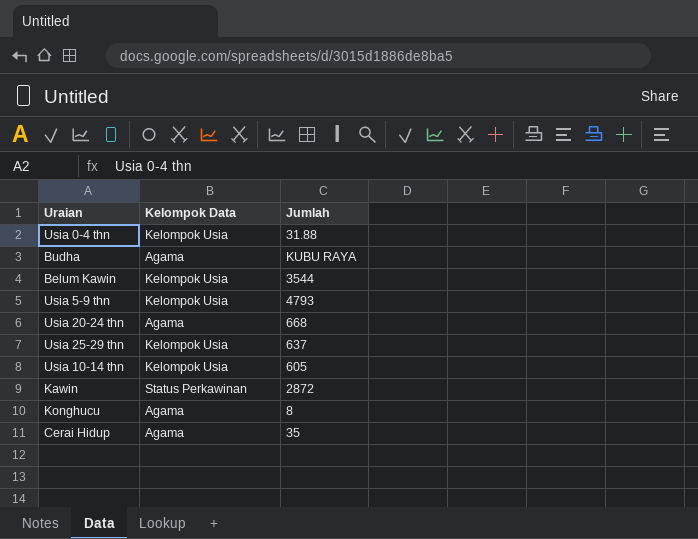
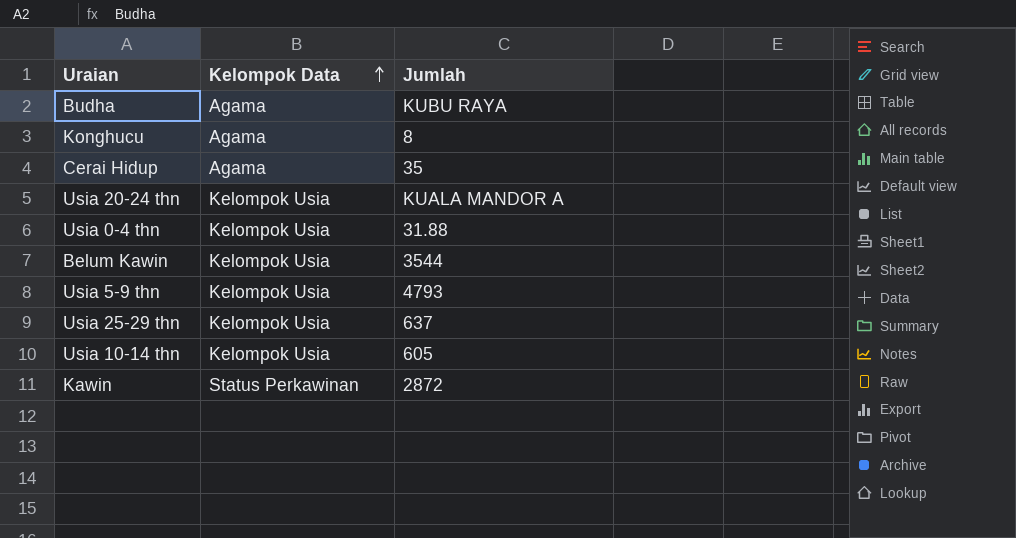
row order: none -> Kelompok Data ascending
Usia 20-24 thn | Kelompok Data: Agama -> Kelompok Usia
Usia 20-24 thn | Jumlah: 668 -> KUALA MANDOR A

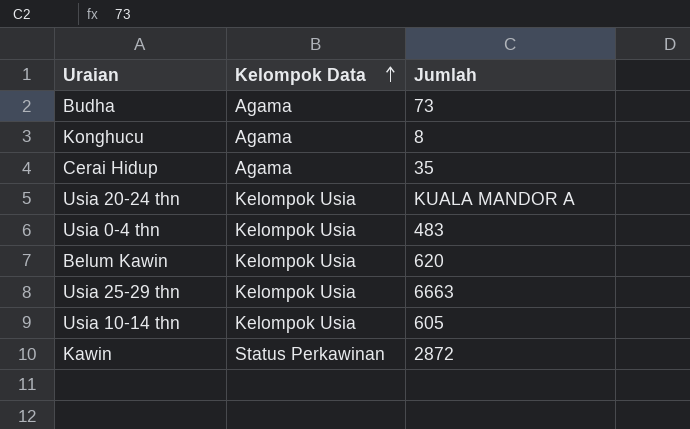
row Usia 5-9 thn: Kelompok Usia | 4793 -> none
Budha | Jumlah: KUBU RAYA -> 73
Usia 0-4 thn | Jumlah: 31.88 -> 483
Belum Kawin | Jumlah: 3544 -> 620
Usia 25-29 thn | Jumlah: 637 -> 6663

